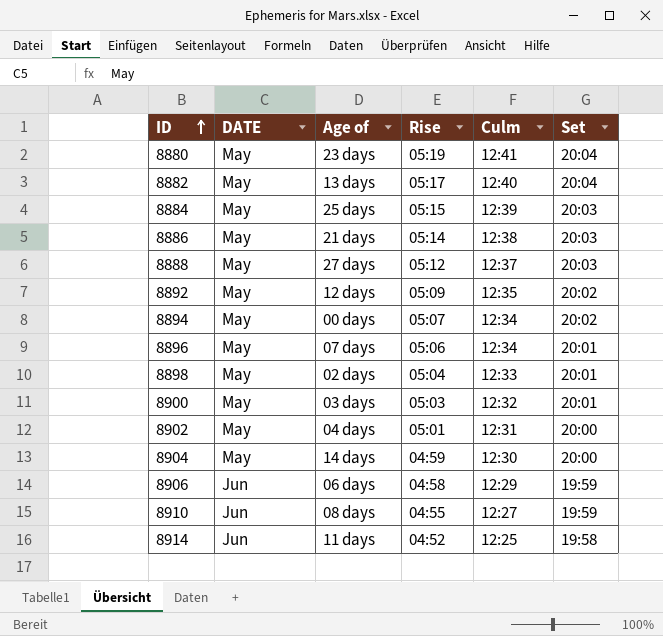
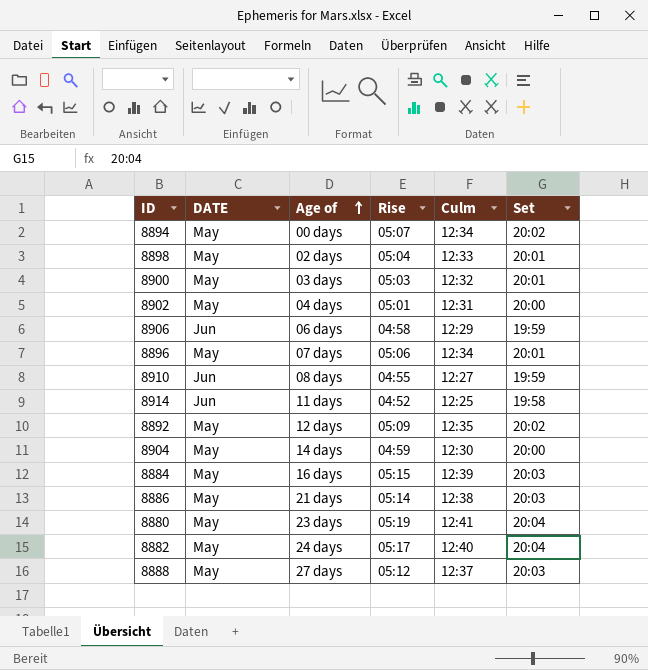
row order: ID ascending -> Age of ascending
8884 | Age of: 25 days -> 16 days
8882 | Age of: 13 days -> 24 days

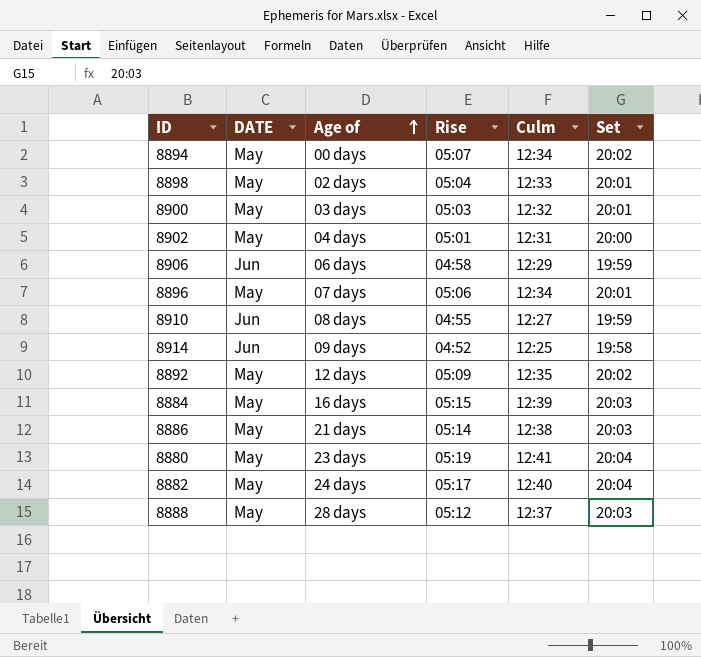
row 8904: May | 14 days | 04:59 | 12:30 | 20:00 -> none
8914 | Age of: 11 days -> 09 days
8888 | Age of: 27 days -> 28 days

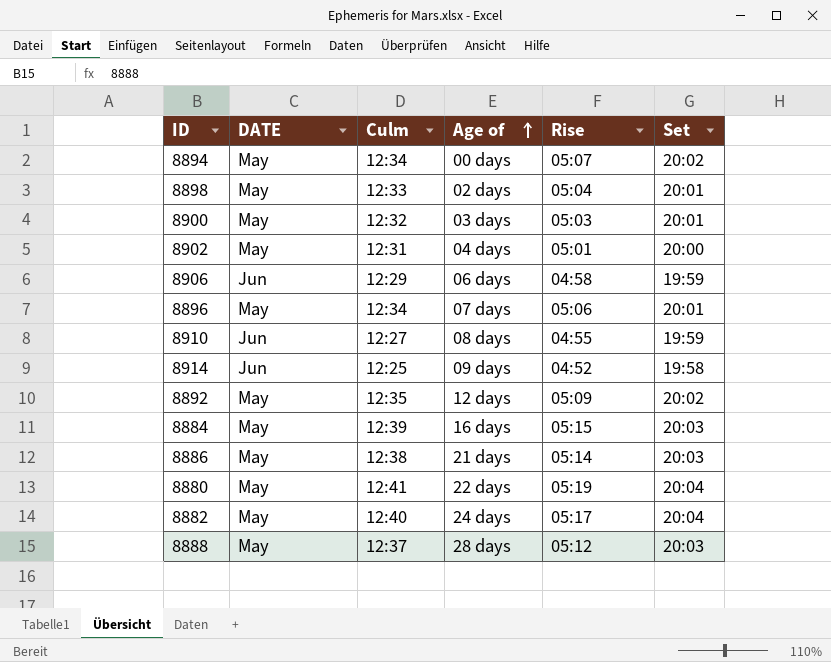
column Culm | position: 5 -> 3
8880 | Age of: 23 days -> 22 days

